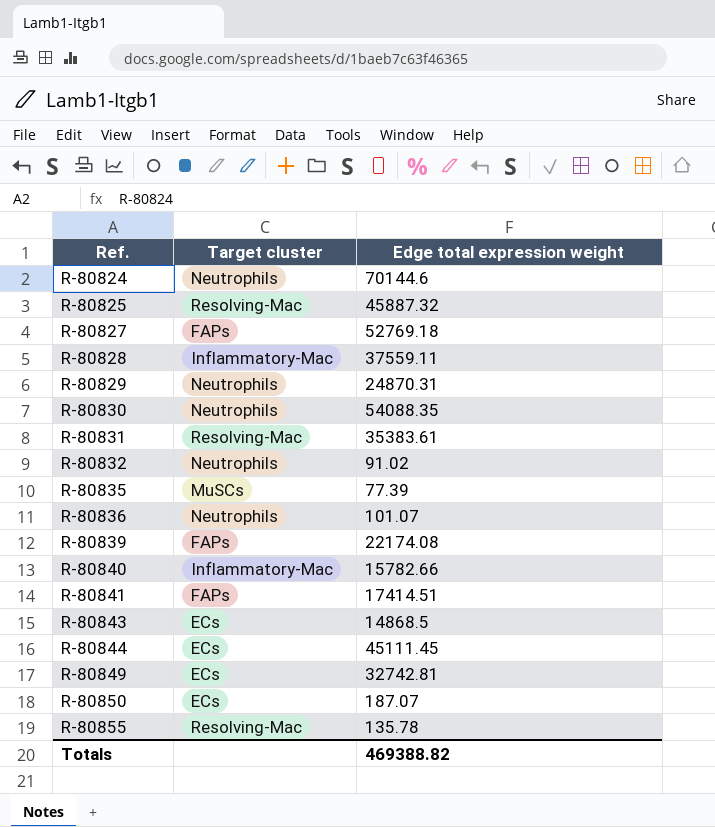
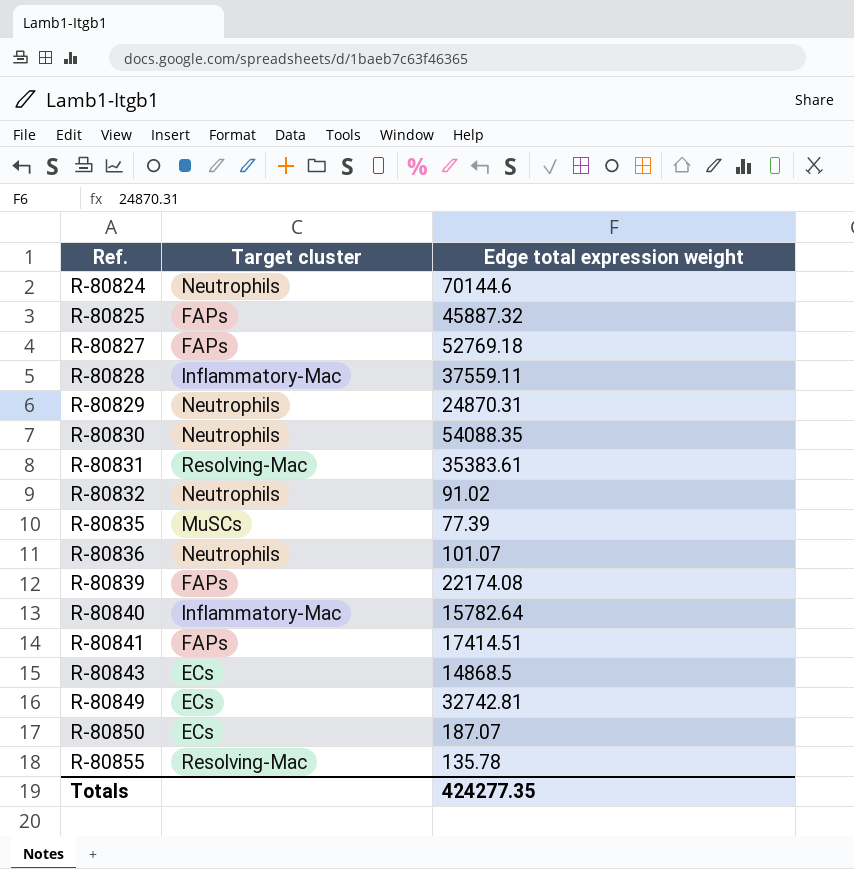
row R-80844: ECs | 45111.45 -> none
R-80825 | Target cluster: Resolving-Mac -> FAPs
R-80840 | Edge total expression weight: 15782.66 -> 15782.64
Totals | Edge total expression weight: 469388.82 -> 424277.35

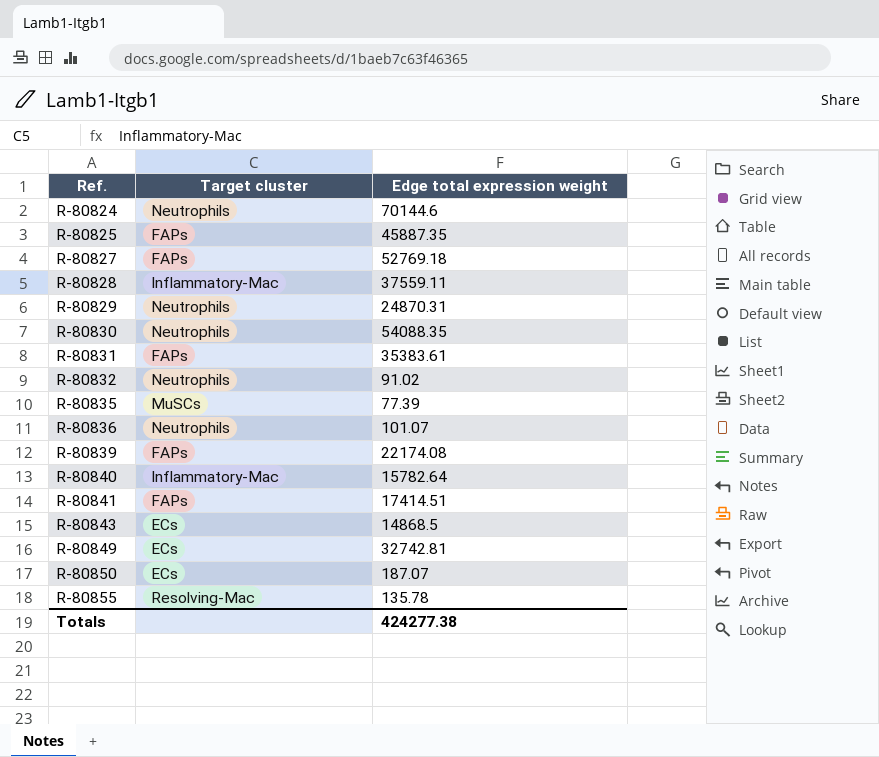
R-80825 | Edge total expression weight: 45887.32 -> 45887.35
R-80831 | Target cluster: Resolving-Mac -> FAPs
Totals | Edge total expression weight: 424277.35 -> 424277.38

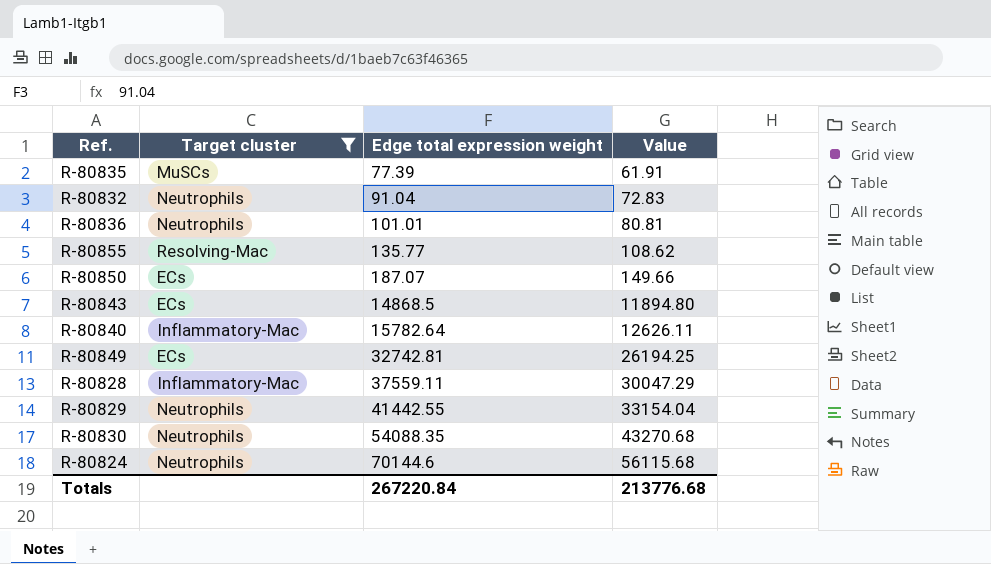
filter: none -> Target cluster != FAPs
row order: Ref. ascending -> Edge total expression weight ascending
column Value | formula: none -> [Edge total expression weight] * 0.8
R-80832 | Edge total expression weight: 91.02 -> 91.04
R-80836 | Edge total expression weight: 101.07 -> 101.01
R-80855 | Edge total expression weight: 135.78 -> 135.77
R-80829 | Edge total expression weight: 24870.31 -> 41442.55
Totals | Edge total expression weight: 424277.38 -> 267220.84

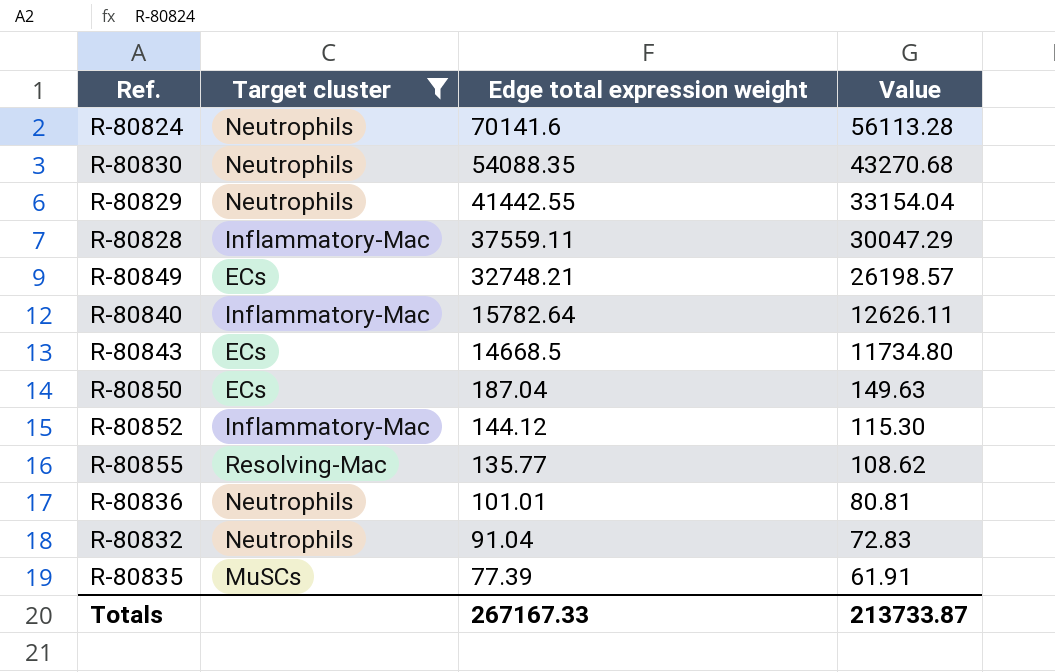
row order: Edge total expression weight ascending -> Edge total expression weight descending
R-80824 | Edge total expression weight: 70144.6 -> 70141.6
R-80824 | Value: 56115.68 -> 56113.28
R-80849 | Edge total expression weight: 32742.81 -> 32748.21
R-80849 | Value: 26194.25 -> 26198.57
R-80843 | Edge total expression weight: 14868.5 -> 14668.5
R-80843 | Value: 11894.80 -> 11734.80
R-80850 | Edge total expression weight: 187.07 -> 187.04
R-80850 | Value: 149.66 -> 149.63
row R-80852: none -> Inflammatory-Mac | 144.12 | 115.30
Totals | Edge total expression weight: 267220.84 -> 267167.33
Totals | Value: 213776.68 -> 213733.87

